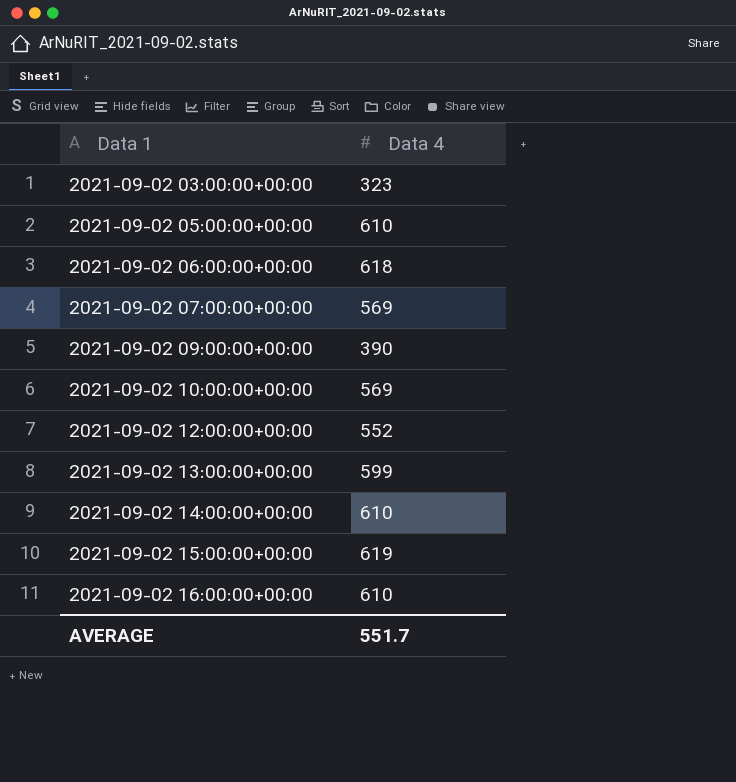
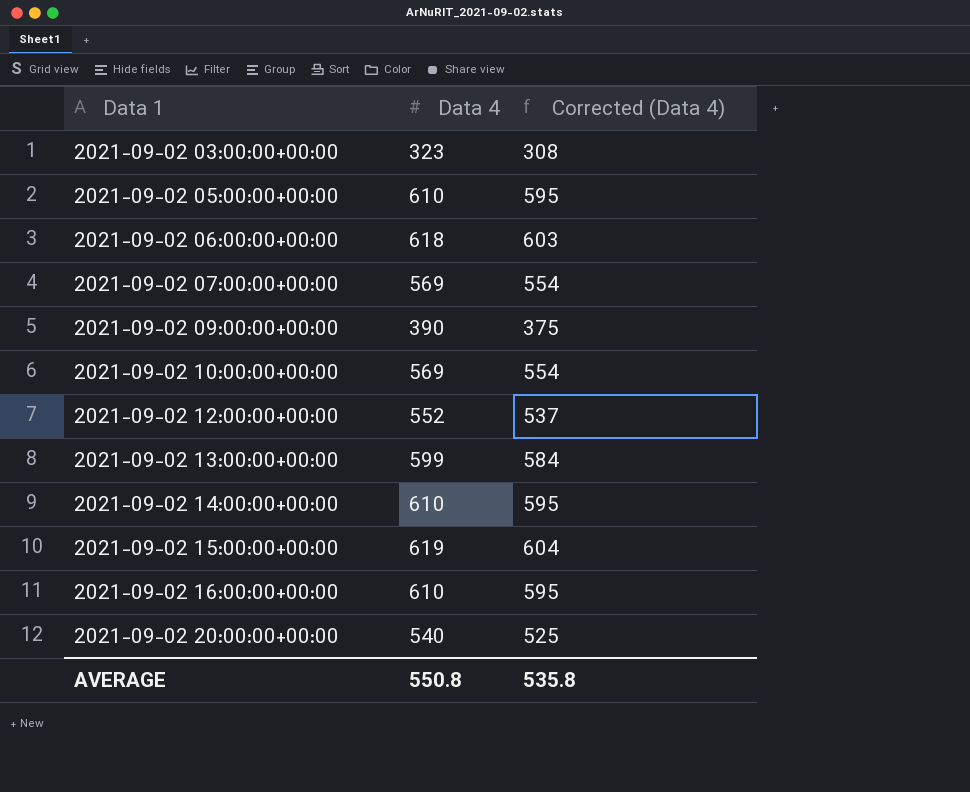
column Corrected (Data 4) | formula: none -> [Data 4] - 15
row 2021-09-02 20:00:00+00:00: none -> 540 | 525
AVERAGE | Data 4: 551.7 -> 550.8

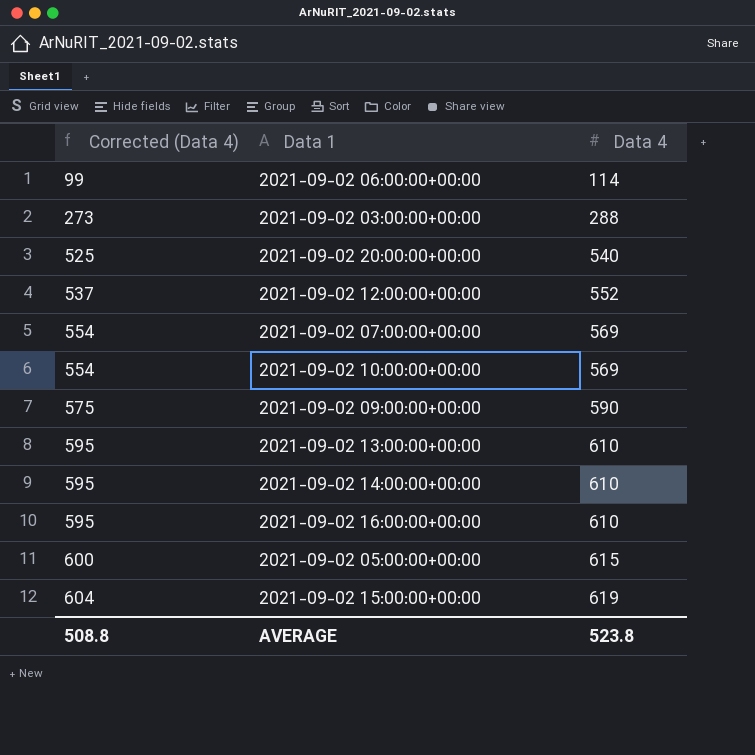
row order: Data 1 ascending -> Corrected (Data 4) ascending
column Corrected (Data 4) | position: 3 -> 1
2021-09-02 06:00:00+00:00 | Corrected (Data 4): 603 -> 99
2021-09-02 06:00:00+00:00 | Data 4: 618 -> 114
2021-09-02 03:00:00+00:00 | Corrected (Data 4): 308 -> 273
2021-09-02 03:00:00+00:00 | Data 4: 323 -> 288
2021-09-02 09:00:00+00:00 | Corrected (Data 4): 375 -> 575
2021-09-02 09:00:00+00:00 | Data 4: 390 -> 590
2021-09-02 13:00:00+00:00 | Corrected (Data 4): 584 -> 595
2021-09-02 13:00:00+00:00 | Data 4: 599 -> 610
2021-09-02 05:00:00+00:00 | Corrected (Data 4): 595 -> 600
2021-09-02 05:00:00+00:00 | Data 4: 610 -> 615
AVERAGE | Corrected (Data 4): 535.8 -> 508.8
AVERAGE | Data 4: 550.8 -> 523.8

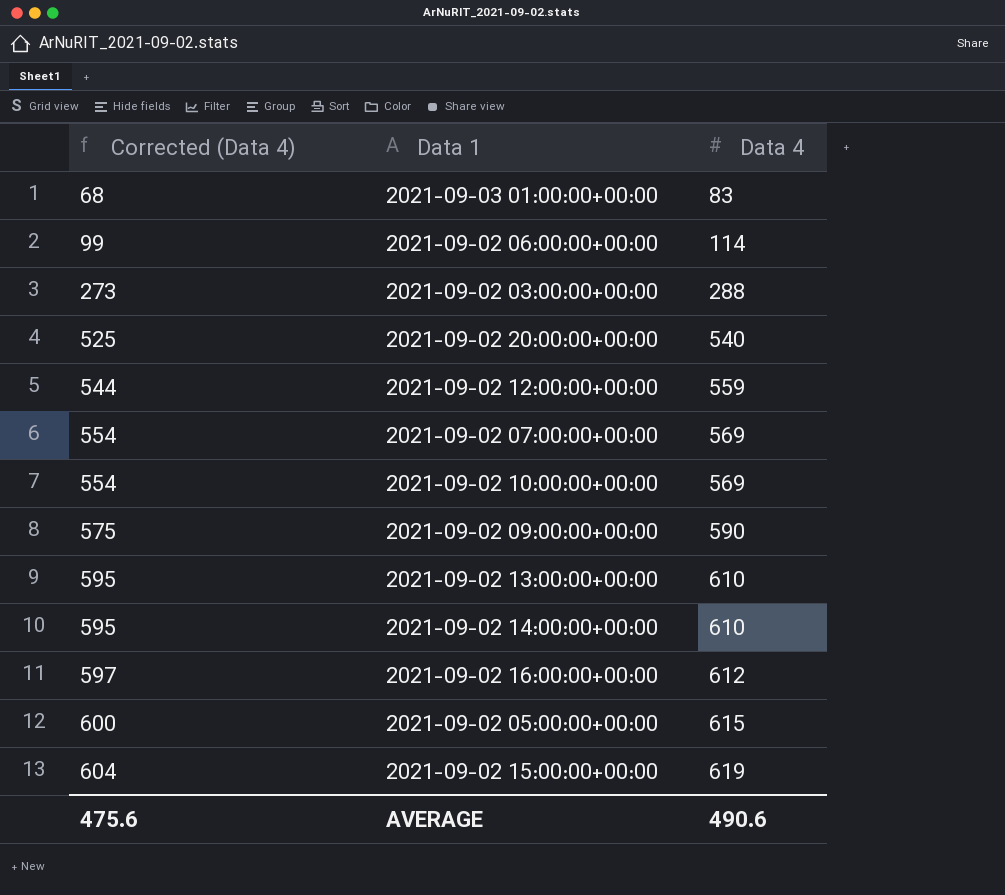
row 2021-09-03 01:00:00+00:00: none -> 68 | 83
2021-09-02 12:00:00+00:00 | Corrected (Data 4): 537 -> 544
2021-09-02 12:00:00+00:00 | Data 4: 552 -> 559
2021-09-02 16:00:00+00:00 | Corrected (Data 4): 595 -> 597
2021-09-02 16:00:00+00:00 | Data 4: 610 -> 612
AVERAGE | Corrected (Data 4): 508.8 -> 475.6
AVERAGE | Data 4: 523.8 -> 490.6

